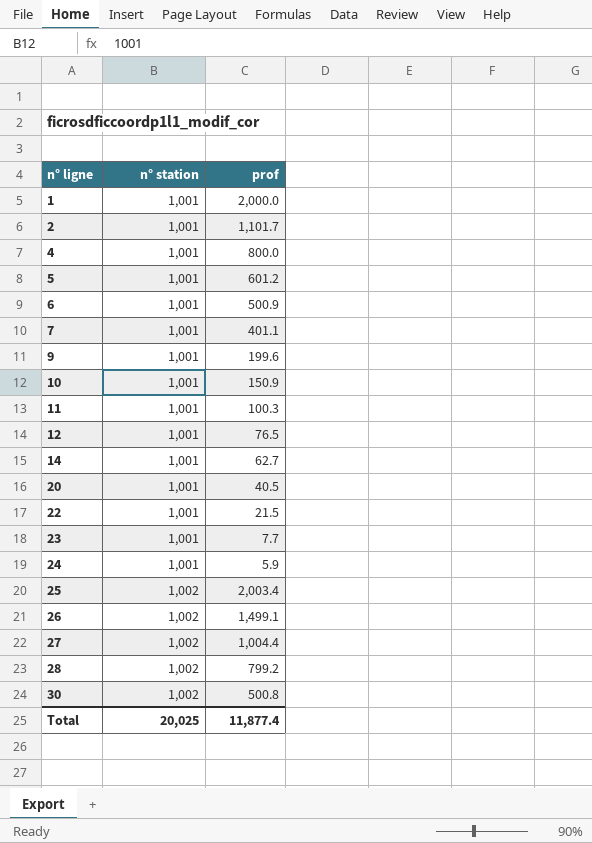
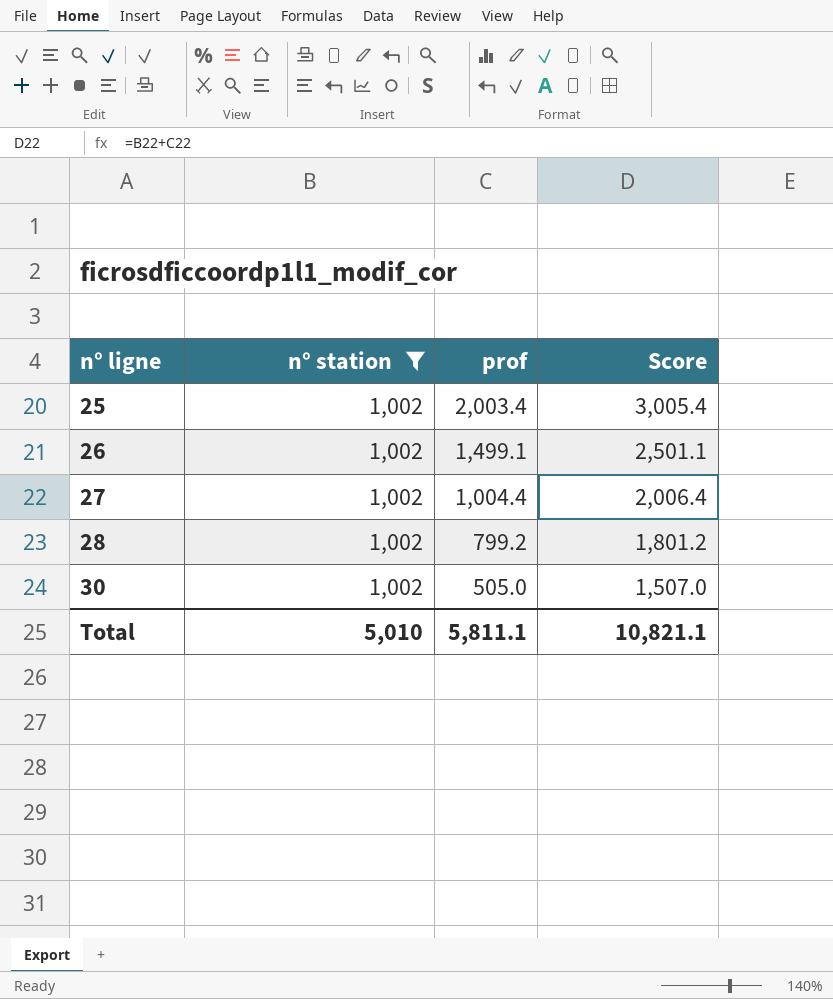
filter: none -> n° station = 1,002
column Score | formula: none -> [n° station] + [prof]
30 | prof: 500.8 -> 505.0
Total | n° station: 20,025 -> 5,010
Total | prof: 11,877.4 -> 5,811.1

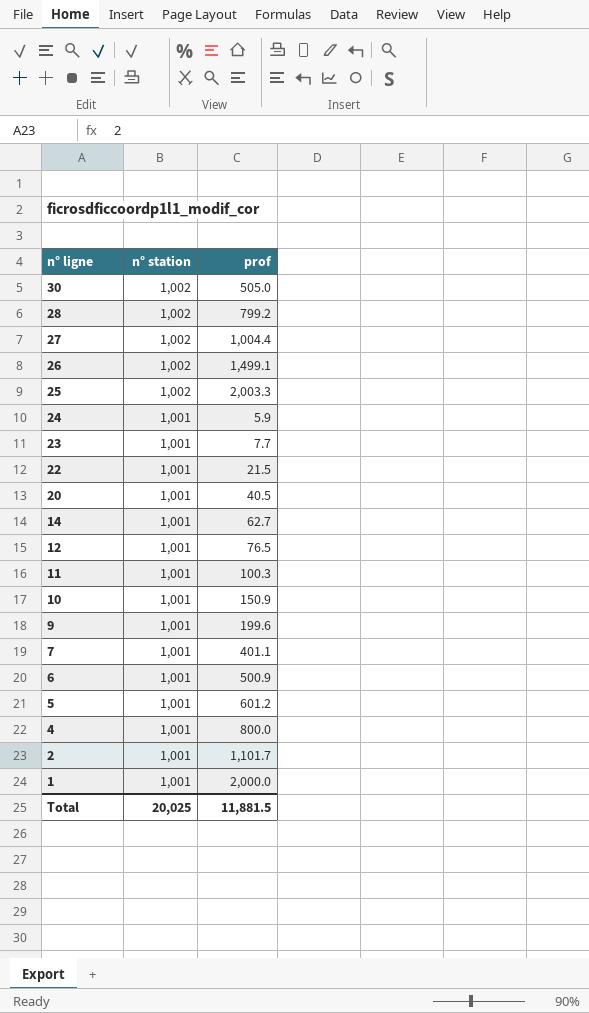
filter: n° station = 1,002 -> none
row order: n° ligne ascending -> n° ligne descending
column Score | formula: [n° station] + [prof] -> none
25 | prof: 2,003.4 -> 2,003.3
Total | n° station: 5,010 -> 20,025
Total | prof: 5,811.1 -> 11,881.5

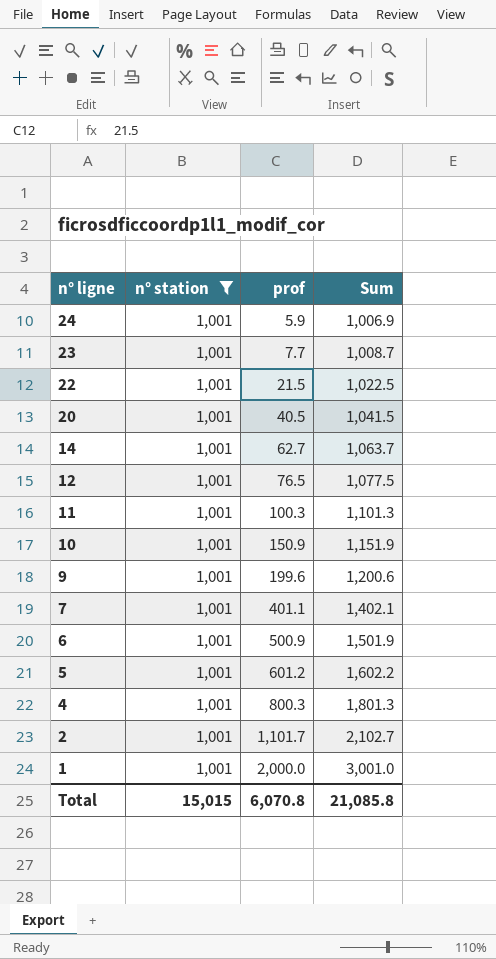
filter: none -> n° station = 1,001
column Sum | formula: none -> [n° station] + [prof]
4 | prof: 800.0 -> 800.3
Total | n° station: 20,025 -> 15,015
Total | prof: 11,881.5 -> 6,070.8

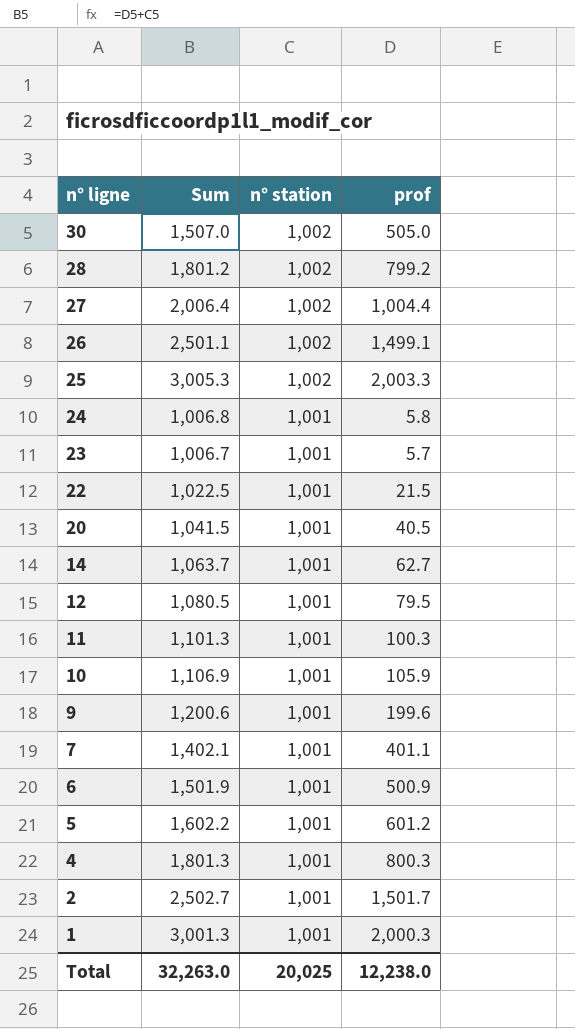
filter: n° station = 1,001 -> none
column Sum | position: 4 -> 2
24 | Sum: 1,006.9 -> 1,006.8
24 | prof: 5.9 -> 5.8
23 | Sum: 1,008.7 -> 1,006.7
23 | prof: 7.7 -> 5.7
12 | Sum: 1,077.5 -> 1,080.5
12 | prof: 76.5 -> 79.5
10 | Sum: 1,151.9 -> 1,106.9
10 | prof: 150.9 -> 105.9
2 | Sum: 2,102.7 -> 2,502.7
2 | prof: 1,101.7 -> 1,501.7
1 | Sum: 3,001.0 -> 3,001.3
1 | prof: 2,000.0 -> 2,000.3
Total | Sum: 21,085.8 -> 32,263.0
Total | n° station: 15,015 -> 20,025
Total | prof: 6,070.8 -> 12,238.0

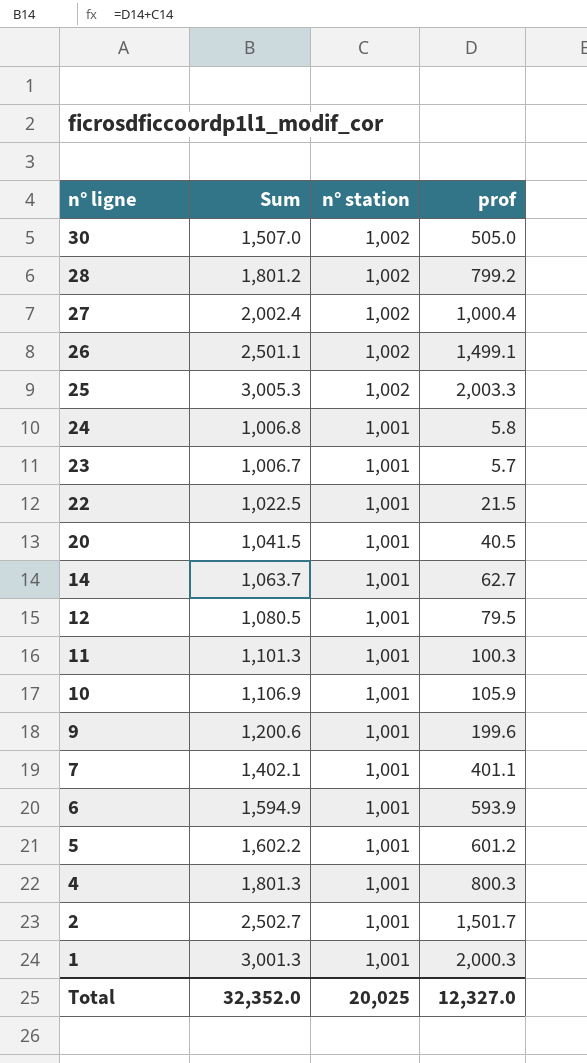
27 | Sum: 2,006.4 -> 2,002.4
27 | prof: 1,004.4 -> 1,000.4
6 | Sum: 1,501.9 -> 1,594.9
6 | prof: 500.9 -> 593.9
Total | Sum: 32,263.0 -> 32,352.0
Total | prof: 12,238.0 -> 12,327.0

